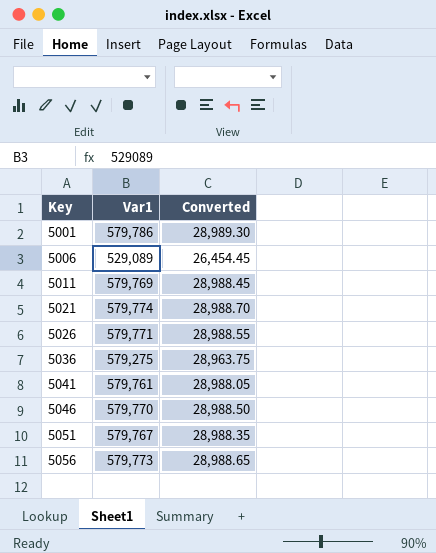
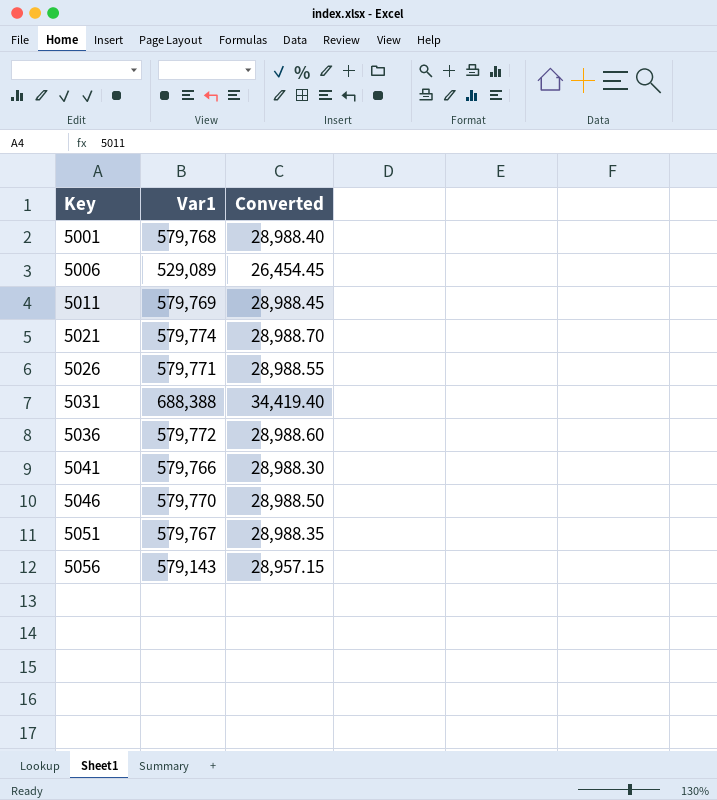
5001 | Var1: 579,786 -> 579,768
5001 | Converted: 28,989.30 -> 28,988.40
row 5031: none -> 688,388 | 34,419.40
5036 | Var1: 579,275 -> 579,772
5036 | Converted: 28,963.75 -> 28,988.60
5041 | Var1: 579,761 -> 579,766
5041 | Converted: 28,988.05 -> 28,988.30
5056 | Var1: 579,773 -> 579,143
5056 | Converted: 28,988.65 -> 28,957.15

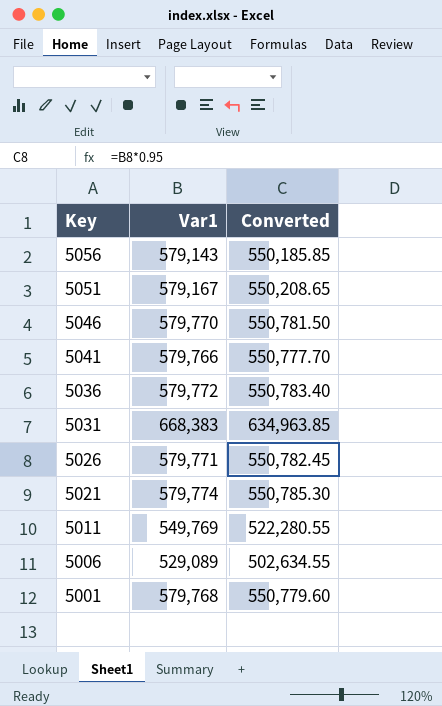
row order: Key ascending -> Key descending
column Converted | formula: [Var1] * 0.05 -> [Var1] * 0.95
5051 | Var1: 579,767 -> 579,167
5031 | Var1: 688,388 -> 668,383
5011 | Var1: 579,769 -> 549,769

